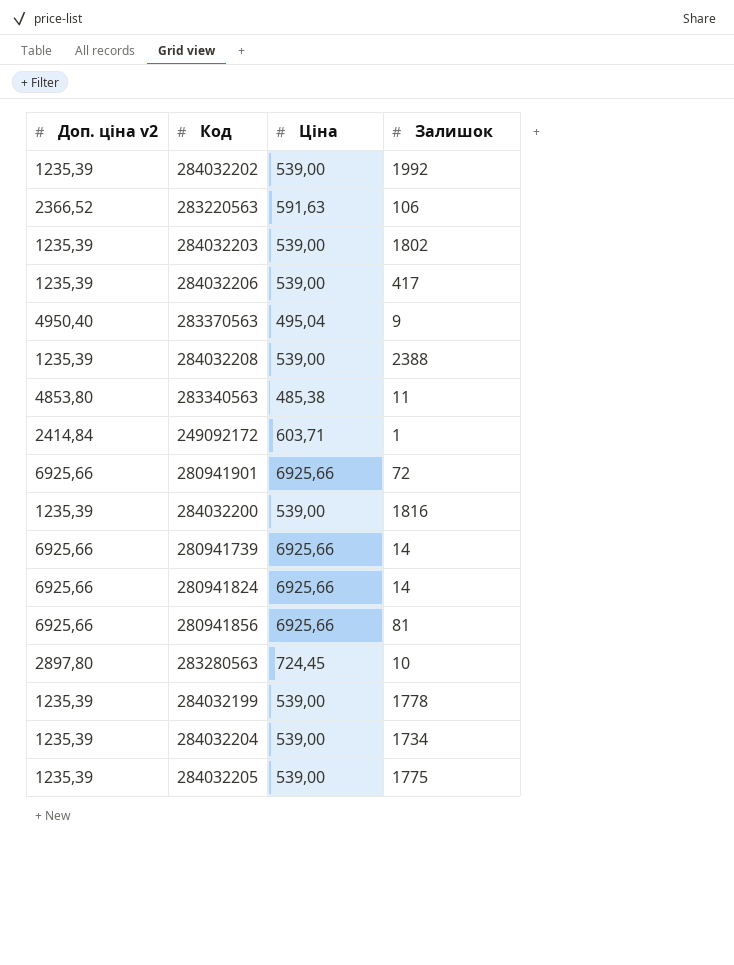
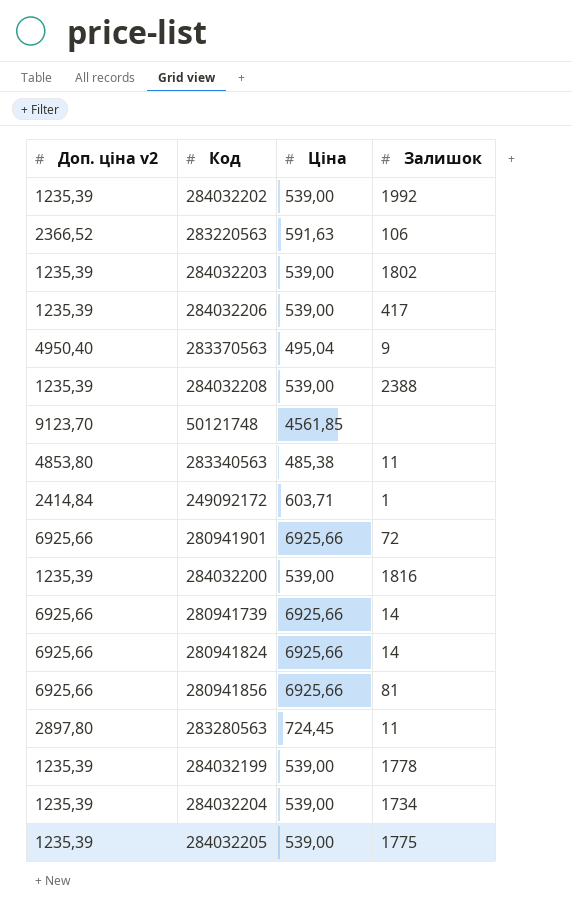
row 50121748: none -> 9123,70 | 4561,85 | none
283280563 | Залишок: 10 -> 11

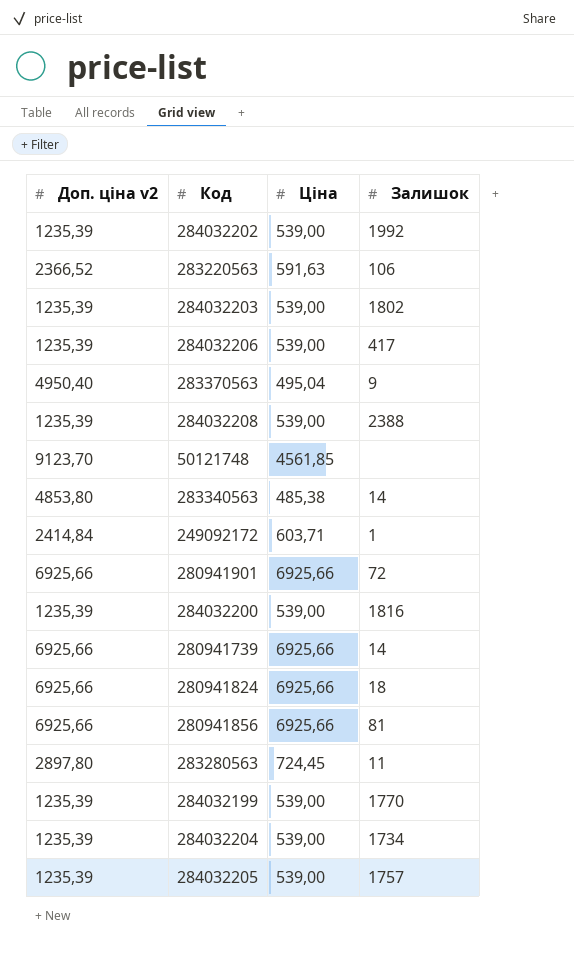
283340563 | Залишок: 11 -> 14
280941824 | Залишок: 14 -> 18
284032199 | Залишок: 1778 -> 1770
284032205 | Залишок: 1775 -> 1757

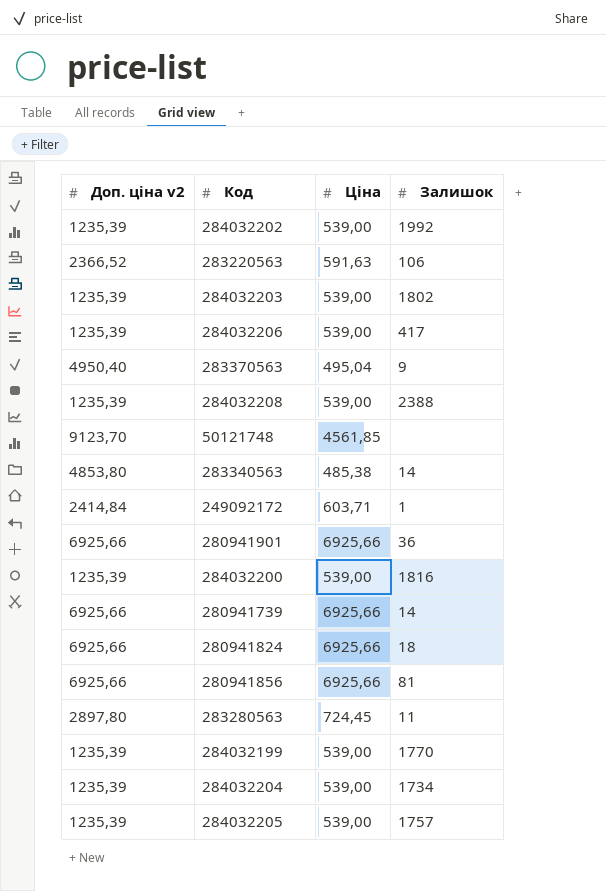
280941901 | Залишок: 72 -> 36

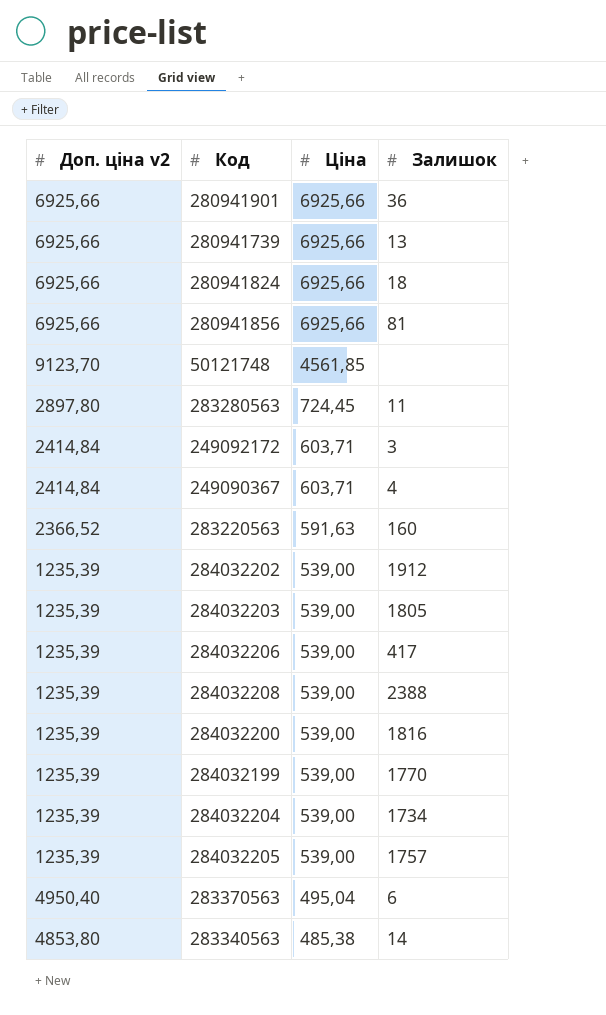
row order: none -> Ціна descending
280941739 | Залишок: 14 -> 13
249092172 | Залишок: 1 -> 3
row 249090367: none -> 2414,84 | 603,71 | 4
283220563 | Залишок: 106 -> 160
284032202 | Залишок: 1992 -> 1912
284032203 | Залишок: 1802 -> 1805
283370563 | Залишок: 9 -> 6

